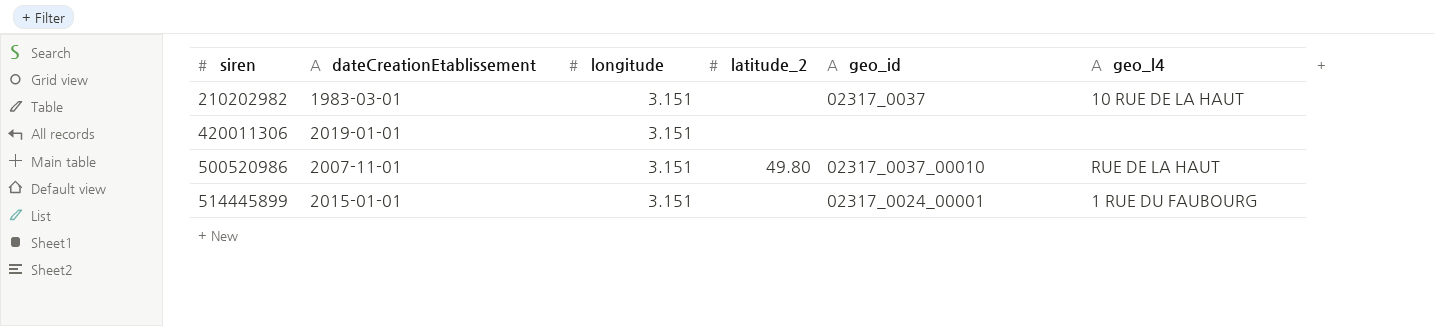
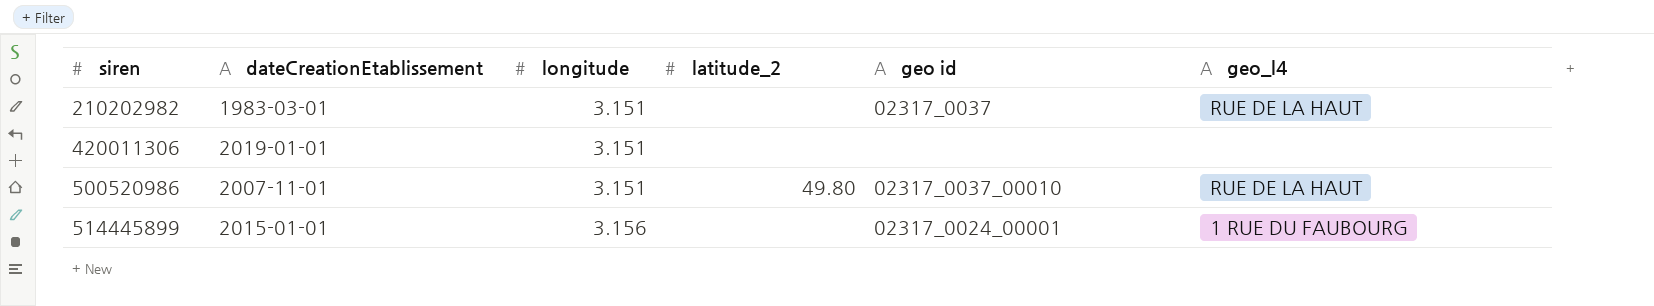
column name: geo_id -> geo id
210202982 | geo_l4: 10 RUE DE LA HAUT -> RUE DE LA HAUT
514445899 | longitude: 3.151 -> 3.156

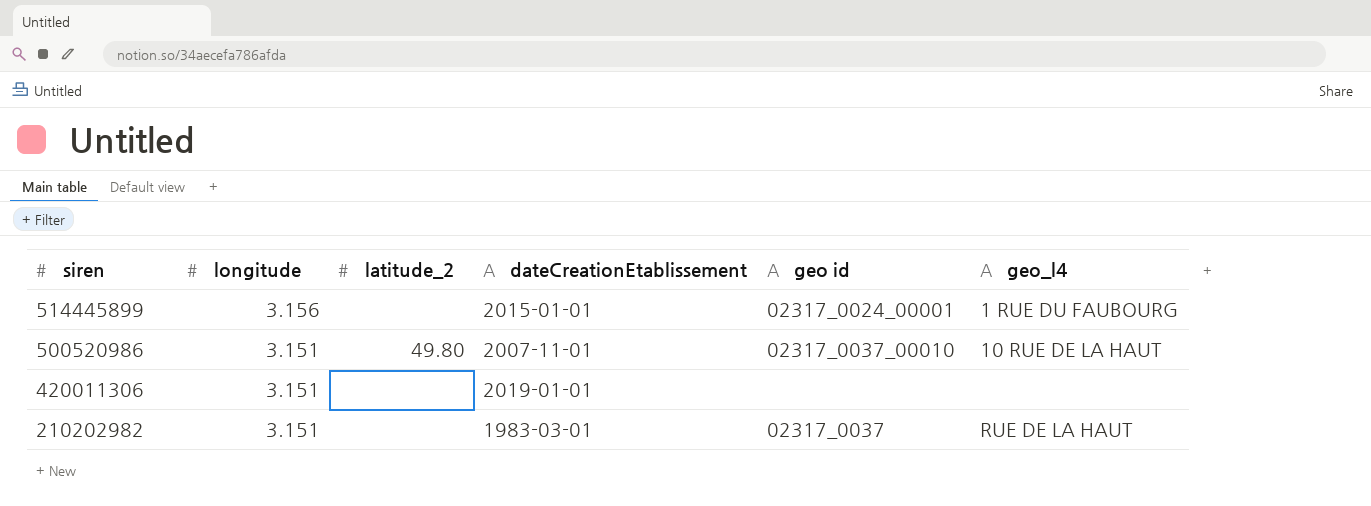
row order: siren ascending -> siren descending
column dateCreationEtablissement | position: 2 -> 4
500520986 | geo_l4: RUE DE LA HAUT -> 10 RUE DE LA HAUT

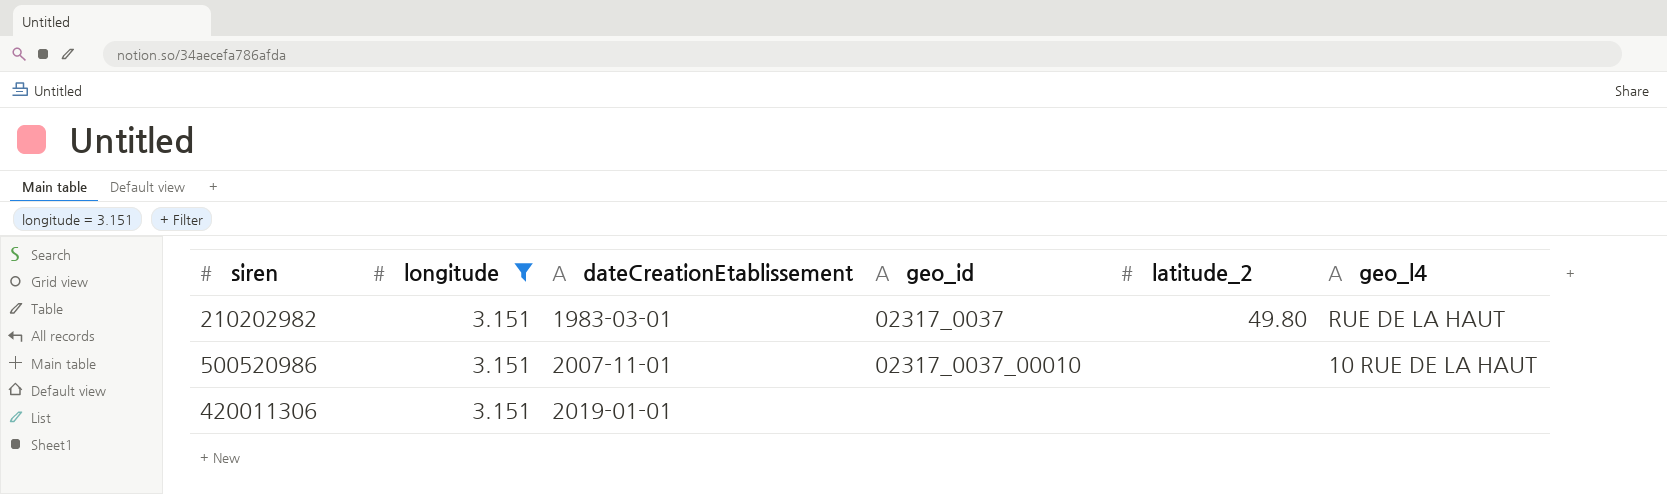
filter: none -> longitude = 3.151
row order: siren descending -> dateCreationEtablissement ascending
column name: geo id -> geo_id
column latitude_2 | position: 3 -> 5
210202982 | latitude_2: none -> 49.80
500520986 | latitude_2: 49.80 -> none

